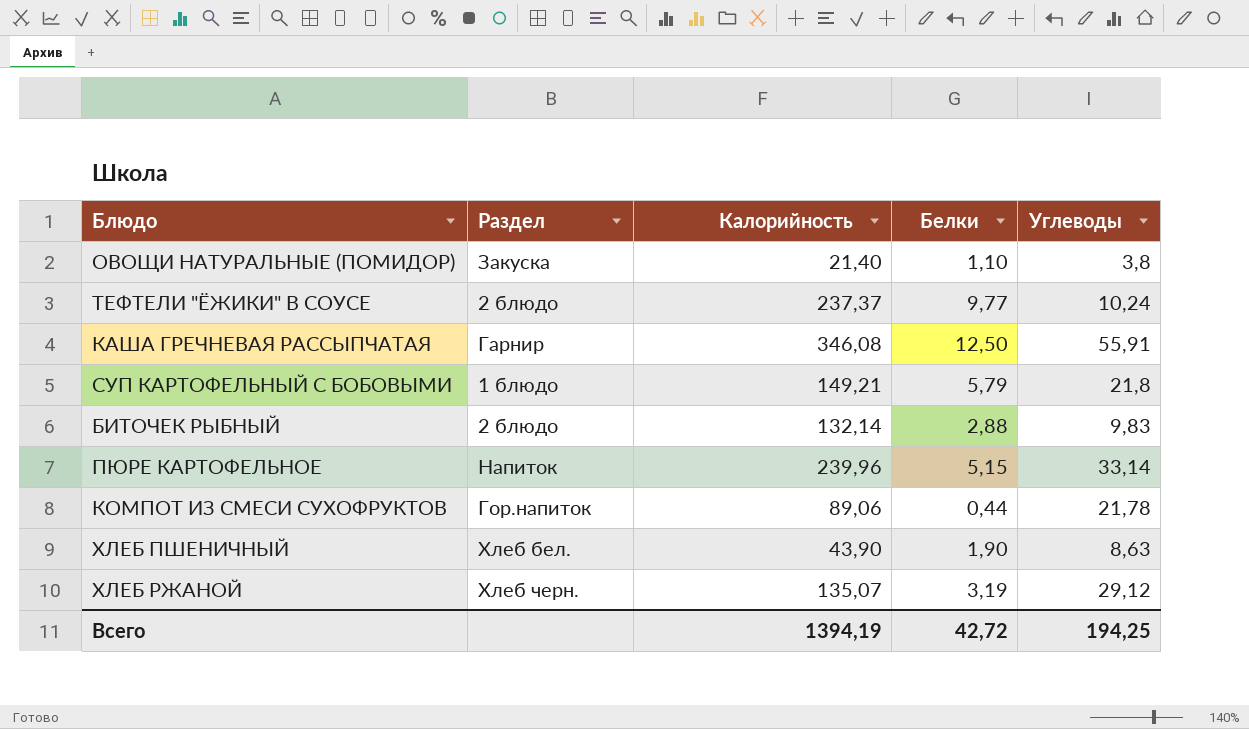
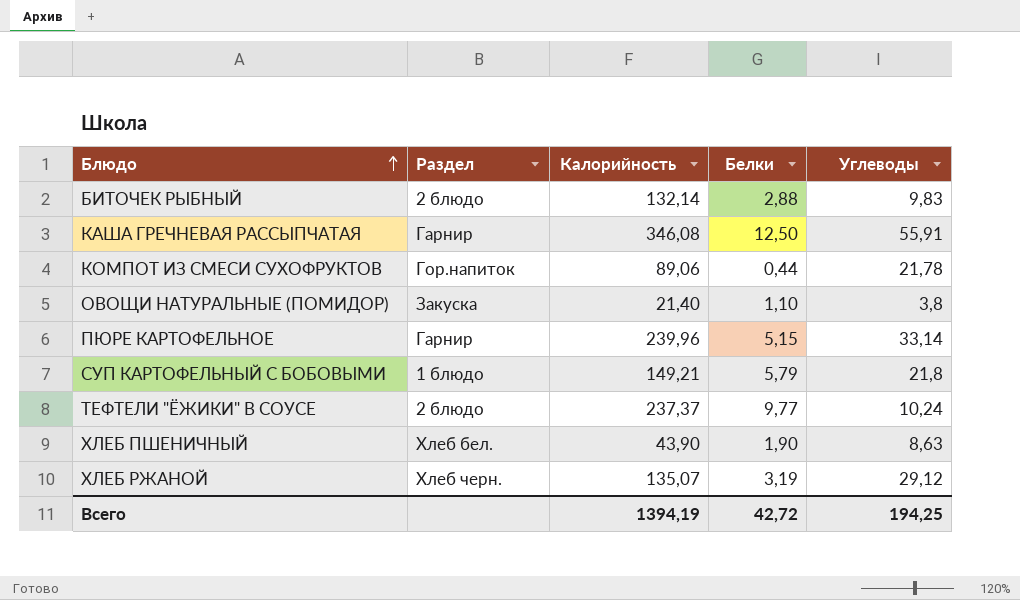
row order: none -> Блюдо ascending
ПЮРЕ КАРТОФЕЛЬНОЕ | Раздел: Напиток -> Гарнир

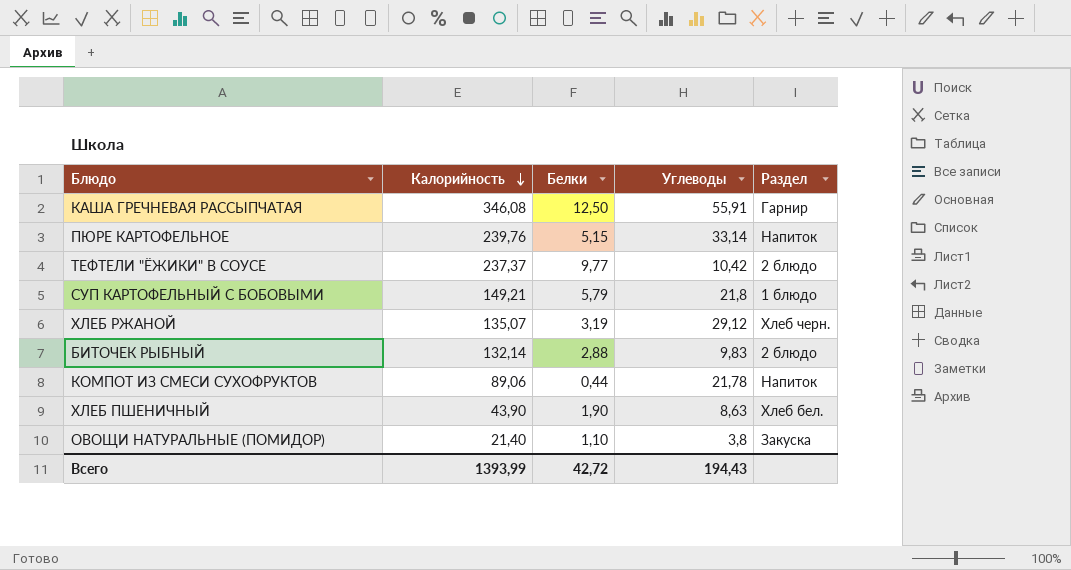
row order: Блюдо ascending -> Калорийность descending
column Раздел | position: 2 -> 5
ПЮРЕ КАРТОФЕЛЬНОЕ | Калорийность: 239,96 -> 239,76
ПЮРЕ КАРТОФЕЛЬНОЕ | Раздел: Гарнир -> Напиток
ТЕФТЕЛИ "ЁЖИКИ" В СОУСЕ | Углеводы: 10,24 -> 10,42
КОМПОТ ИЗ СМЕСИ СУХОФРУКТОВ | Раздел: Гор.напиток -> Напиток
Всего | Калорийность: 1394,19 -> 1393,99
Всего | Углеводы: 194,25 -> 194,43

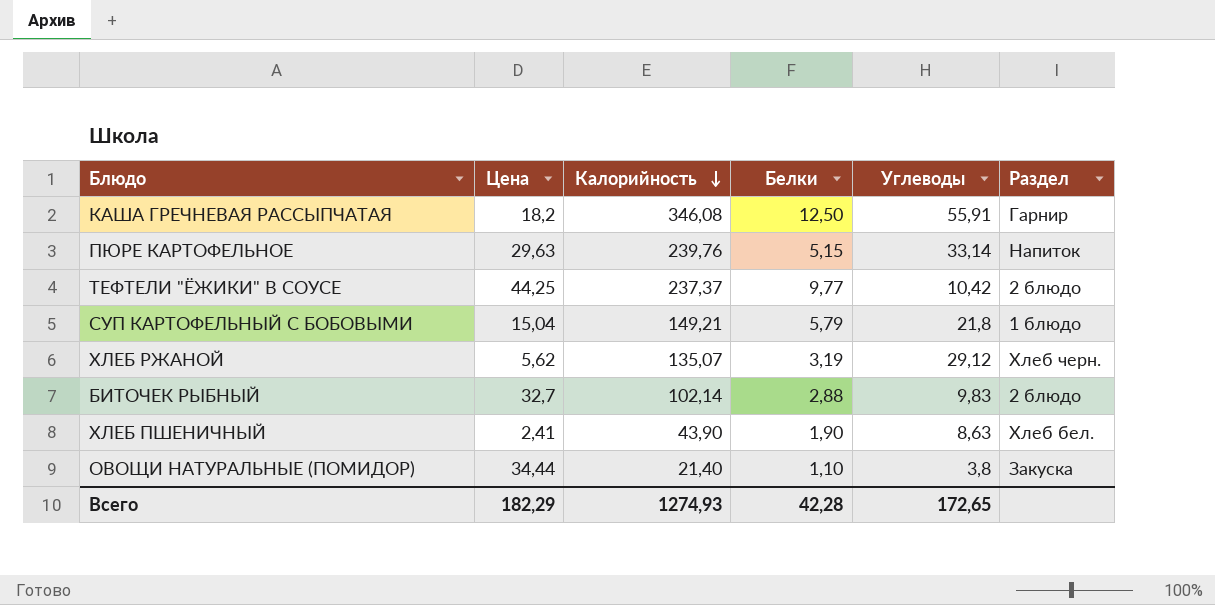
column Цена | position: none -> 2
row КОМПОТ ИЗ СМЕСИ СУХОФРУКТОВ: 89,06 | 0,44 | 21,78 | Напиток -> none
БИТОЧЕК РЫБНЫЙ | Калорийность: 132,14 -> 102,14
Всего | Калорийность: 1393,99 -> 1274,93
Всего | Белки: 42,72 -> 42,28
Всего | Углеводы: 194,43 -> 172,65

